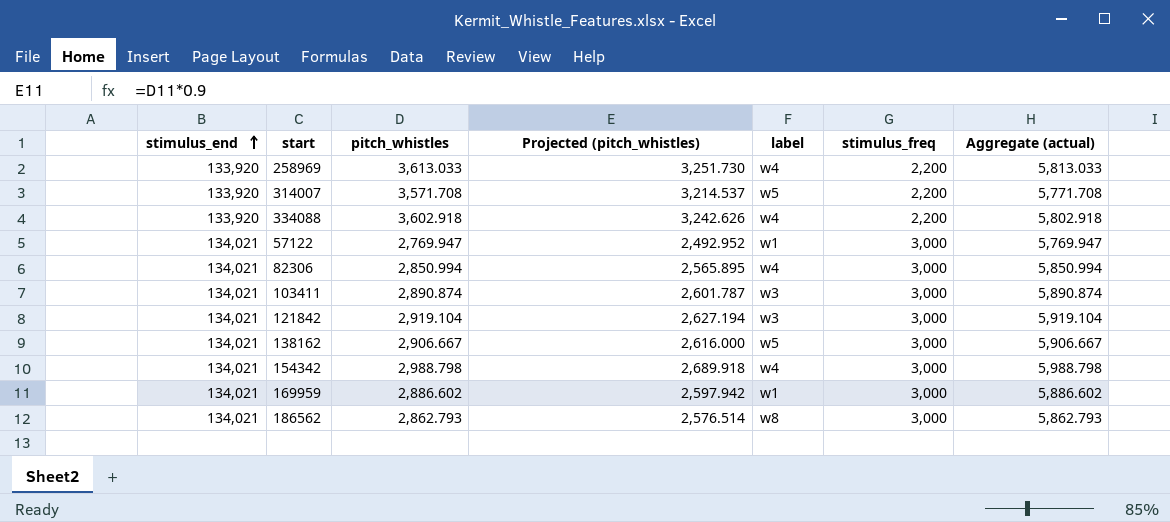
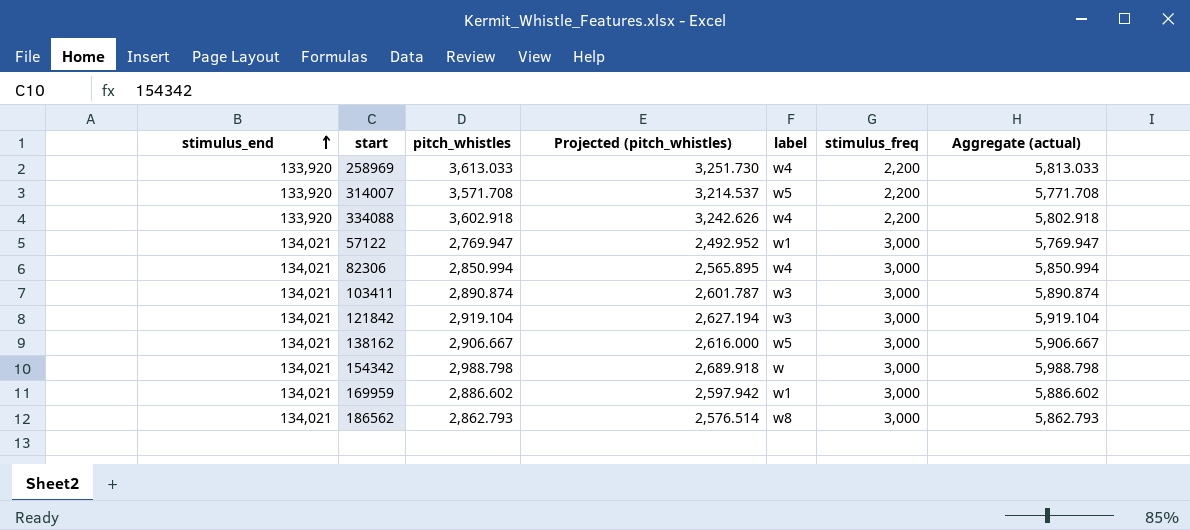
154342 | label: w4 -> w

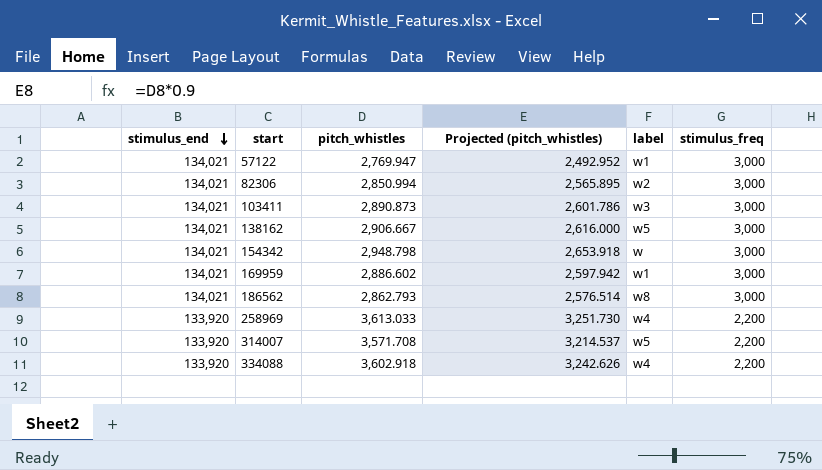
row order: stimulus_end ascending -> stimulus_end descending
column Aggregate (actual) | formula: [pitch_whistles] + [stimulus_freq] -> none
row 121842: 134,021 | 2,919.104 | 2,627.194 | w3 | 3,000 | 5,919.104 -> none
82306 | label: w4 -> w2
103411 | pitch_whistles: 2,890.874 -> 2,890.873
103411 | Projected (pitch_whistles): 2,601.787 -> 2,601.786
154342 | pitch_whistles: 2,988.798 -> 2,948.798
154342 | Projected (pitch_whistles): 2,689.918 -> 2,653.918

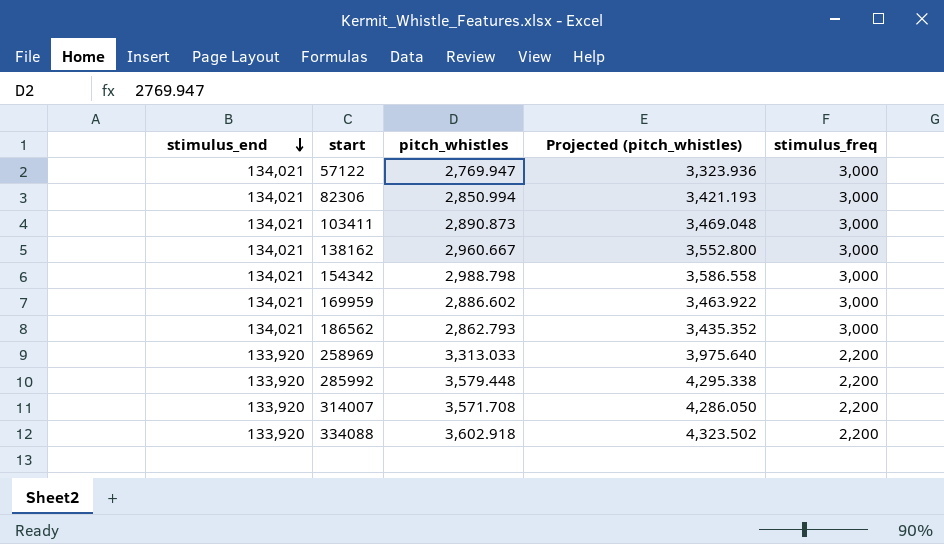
column label | position: 5 -> none
column Projected (pitch_whistles) | formula: [pitch_whistles] * 0.9 -> [pitch_whistles] * 1.2
138162 | pitch_whistles: 2,906.667 -> 2,960.667
154342 | pitch_whistles: 2,948.798 -> 2,988.798
258969 | pitch_whistles: 3,613.033 -> 3,313.033
row 285992: none -> 133,920 | 3,579.448 | 4,295.338 | 2,200

